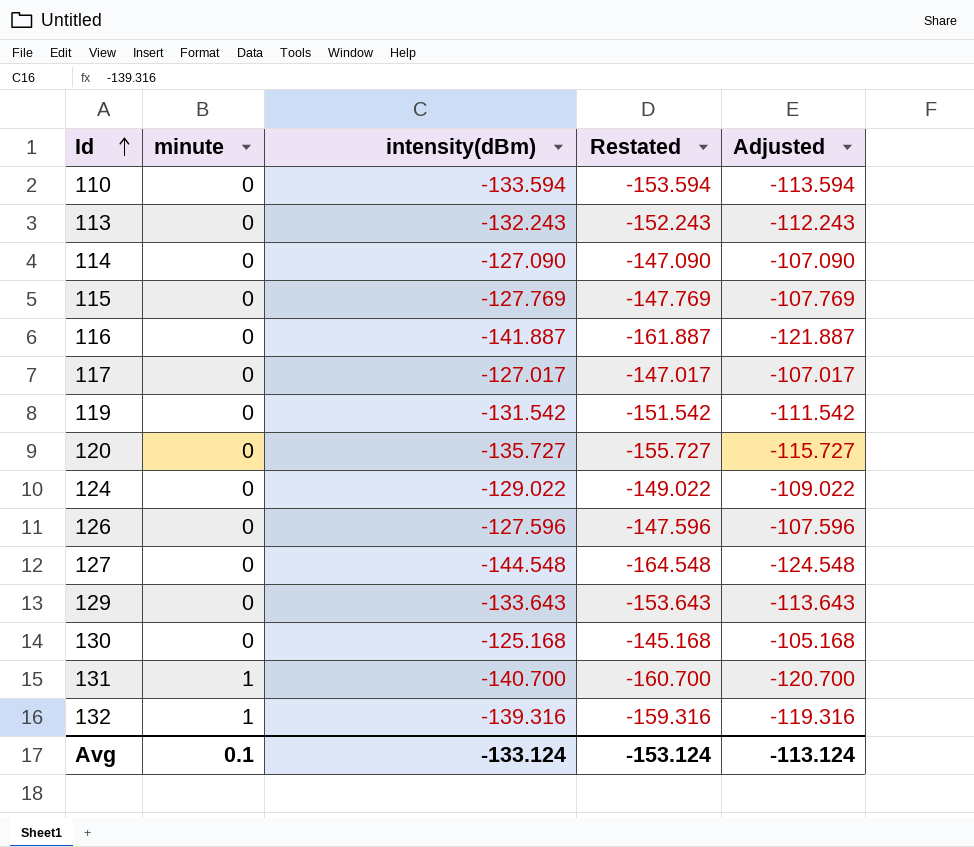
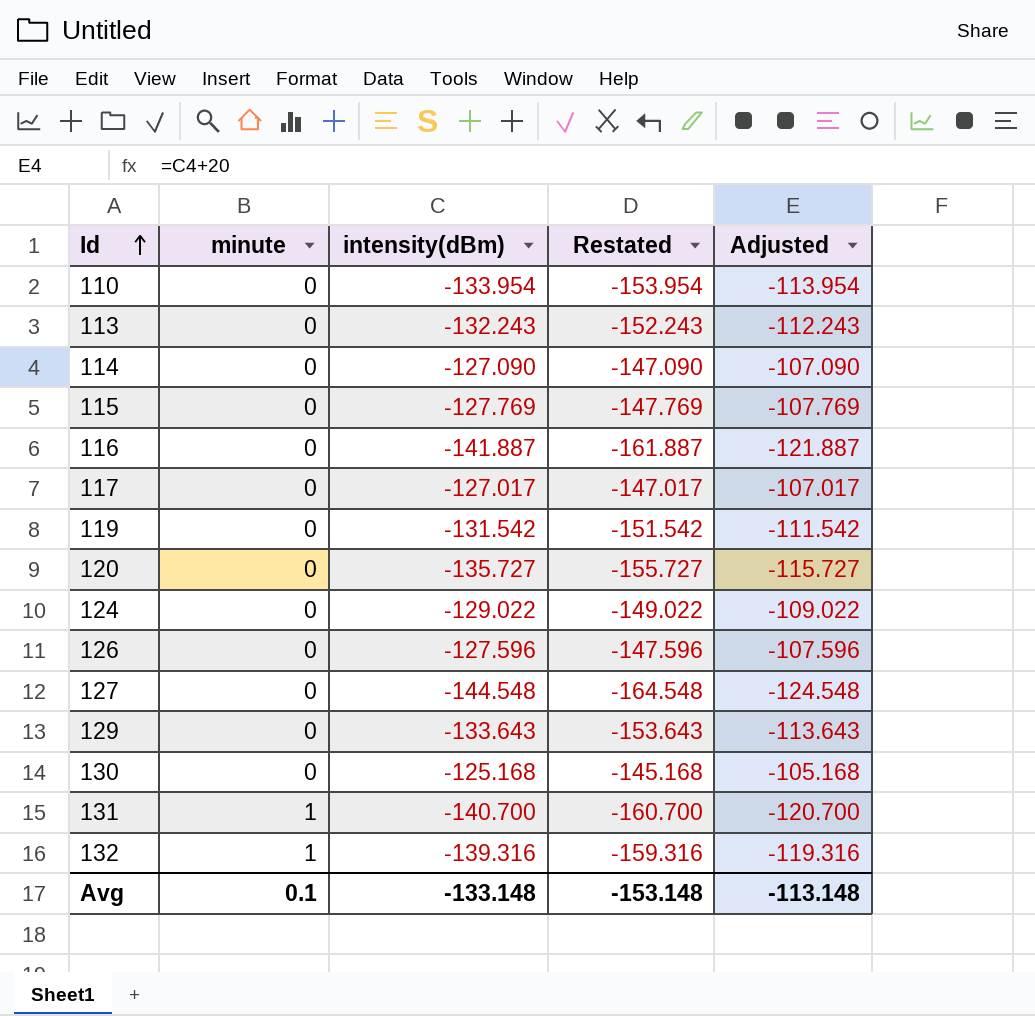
110 | intensity(dBm): -133.594 -> -133.954
110 | Restated: -153.594 -> -153.954
110 | Adjusted: -113.594 -> -113.954
Avg | intensity(dBm): -133.124 -> -133.148
Avg | Restated: -153.124 -> -153.148
Avg | Adjusted: -113.124 -> -113.148

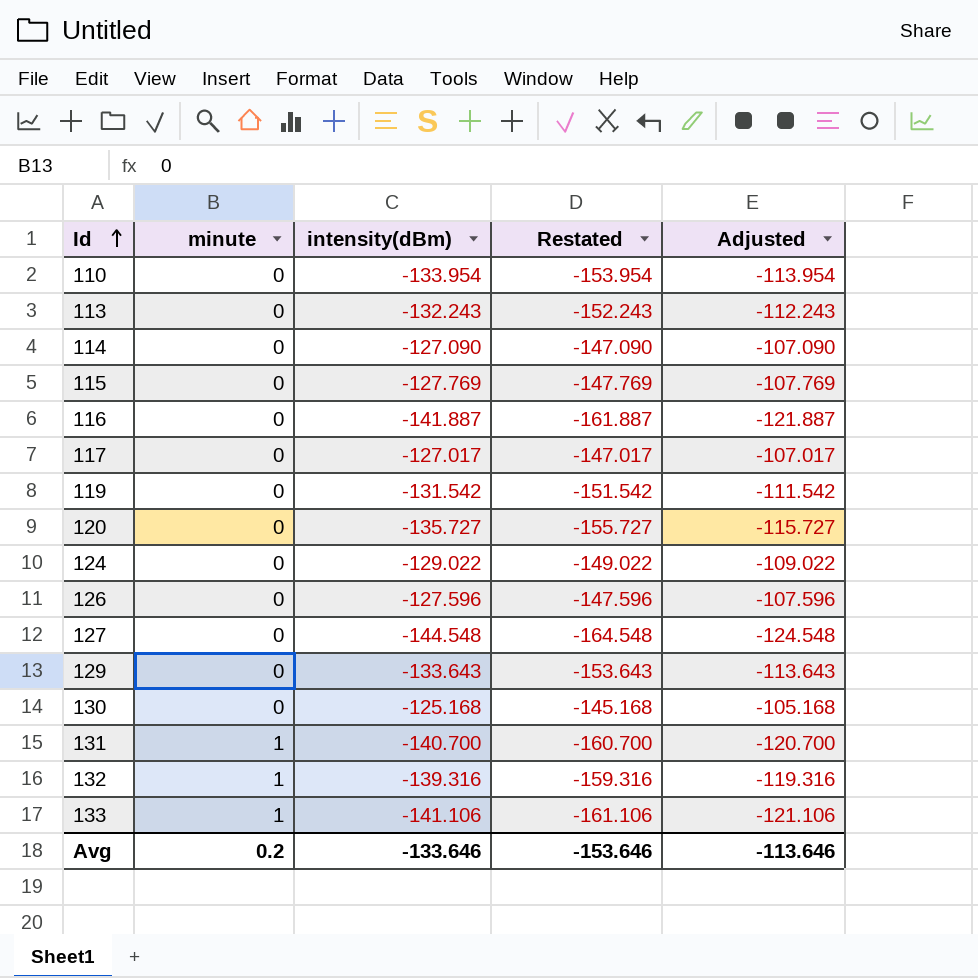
row 133: none -> 1 | -141.106 | -161.106 | -121.106
Avg | minute: 0.1 -> 0.2
Avg | intensity(dBm): -133.148 -> -133.646
Avg | Restated: -153.148 -> -153.646
Avg | Adjusted: -113.148 -> -113.646

